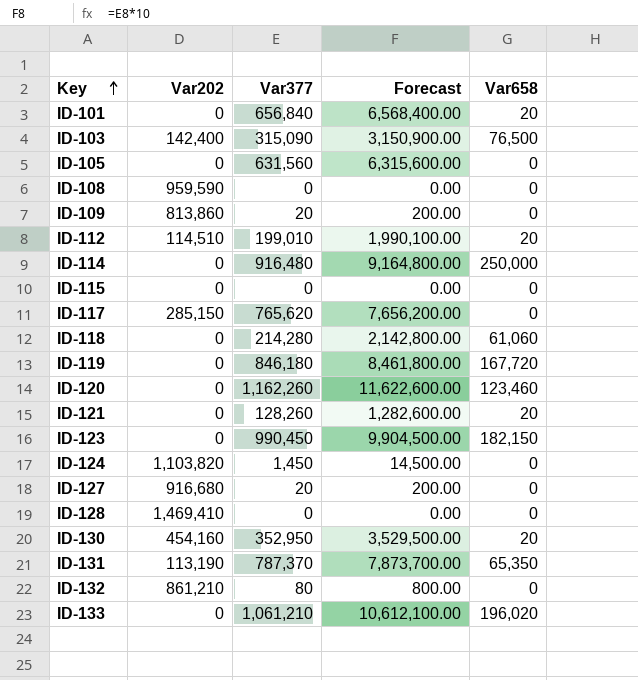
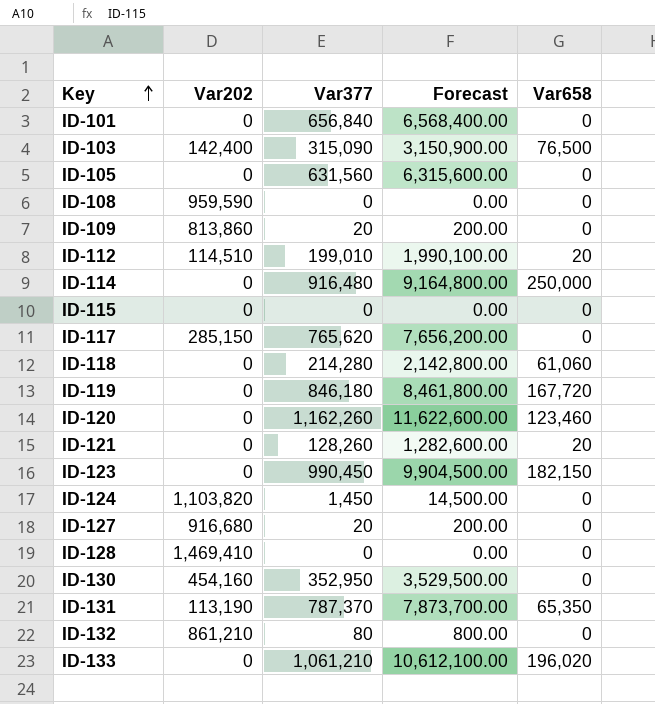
ID-101 | Var658: 20 -> 0
ID-130 | Var658: 20 -> 0

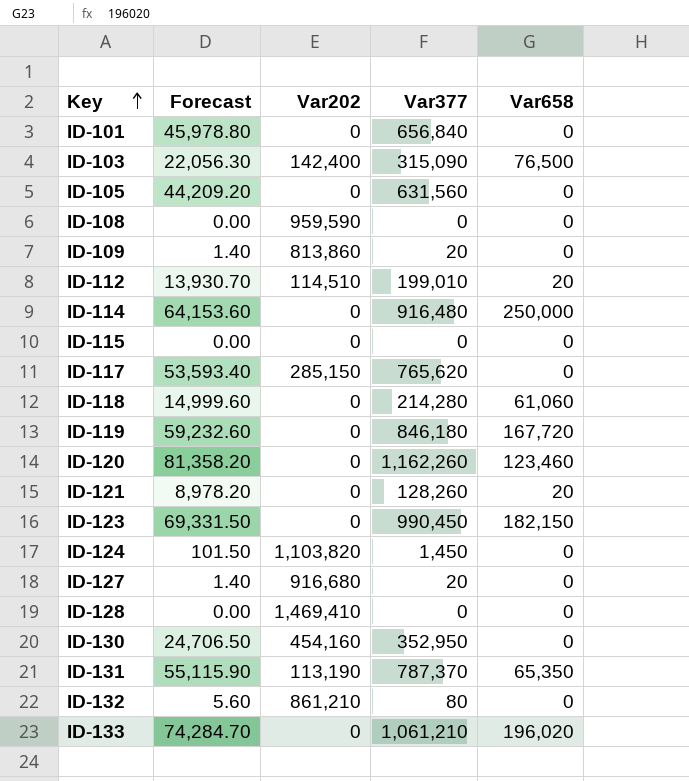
column Forecast | formula: [Var377] * 10 -> [Var377] * 0.07
column Forecast | position: 4 -> 2

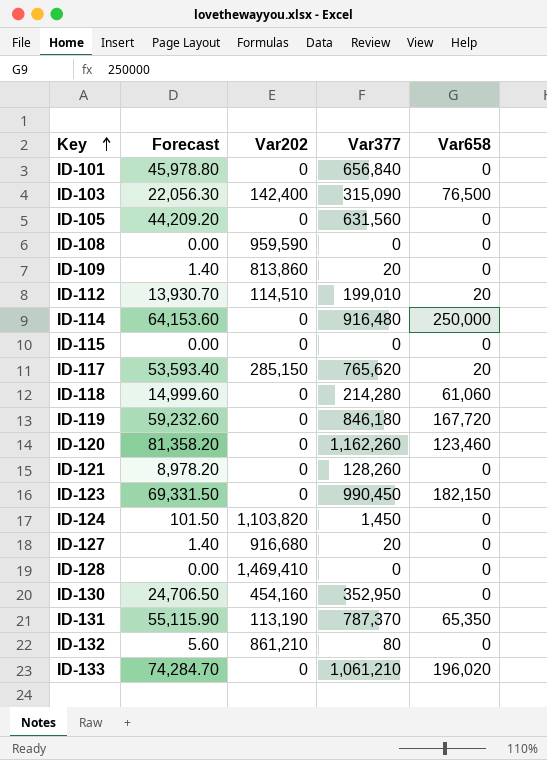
ID-117 | Var658: 0 -> 20
ID-121 | Var658: 20 -> 0

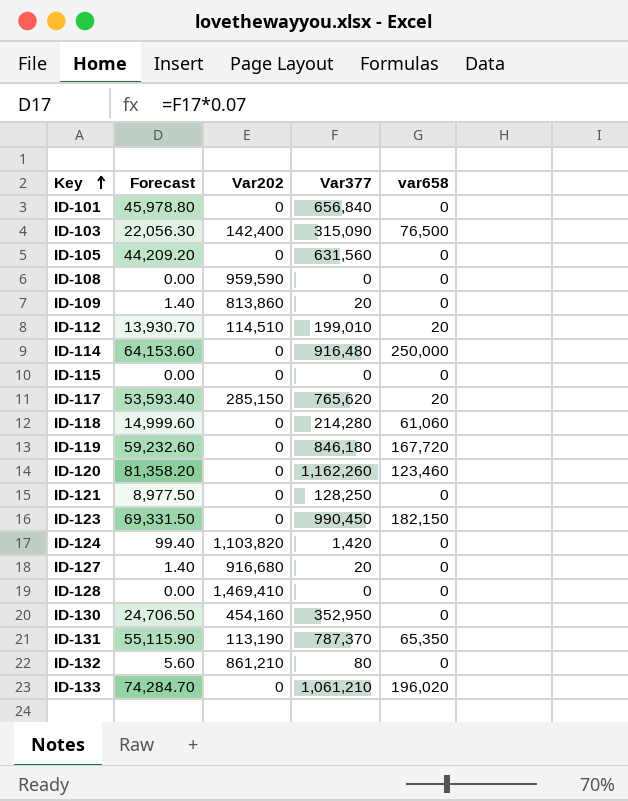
column name: Var658 -> var658
ID-121 | Forecast: 8,978.20 -> 8,977.50
ID-121 | Var377: 128,260 -> 128,250
ID-124 | Forecast: 101.50 -> 99.40
ID-124 | Var377: 1,450 -> 1,420

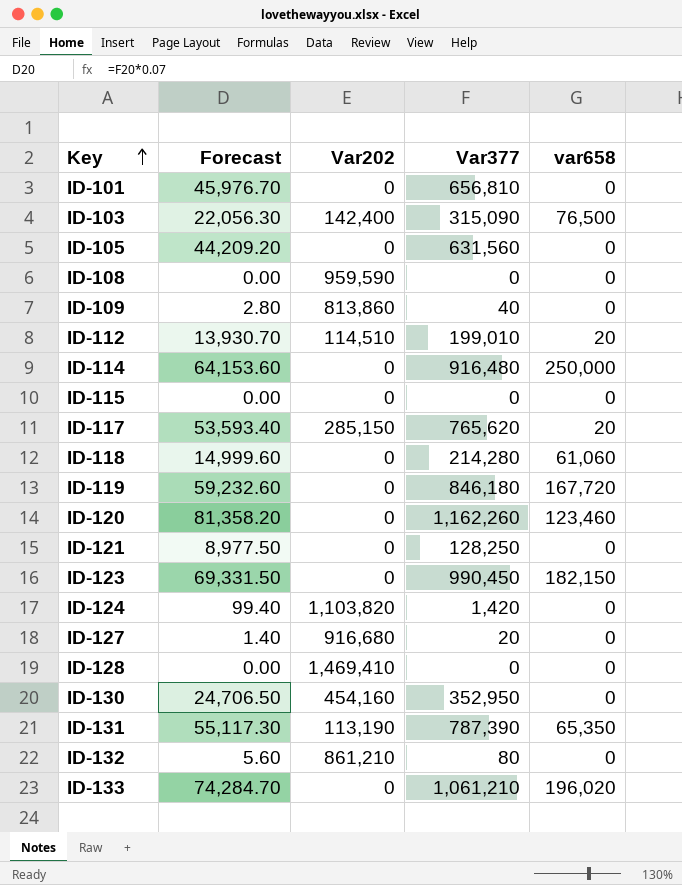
ID-101 | Forecast: 45,978.80 -> 45,976.70
ID-101 | Var377: 656,840 -> 656,810
ID-109 | Forecast: 1.40 -> 2.80
ID-109 | Var377: 20 -> 40
ID-131 | Forecast: 55,115.90 -> 55,117.30
ID-131 | Var377: 787,370 -> 787,390

